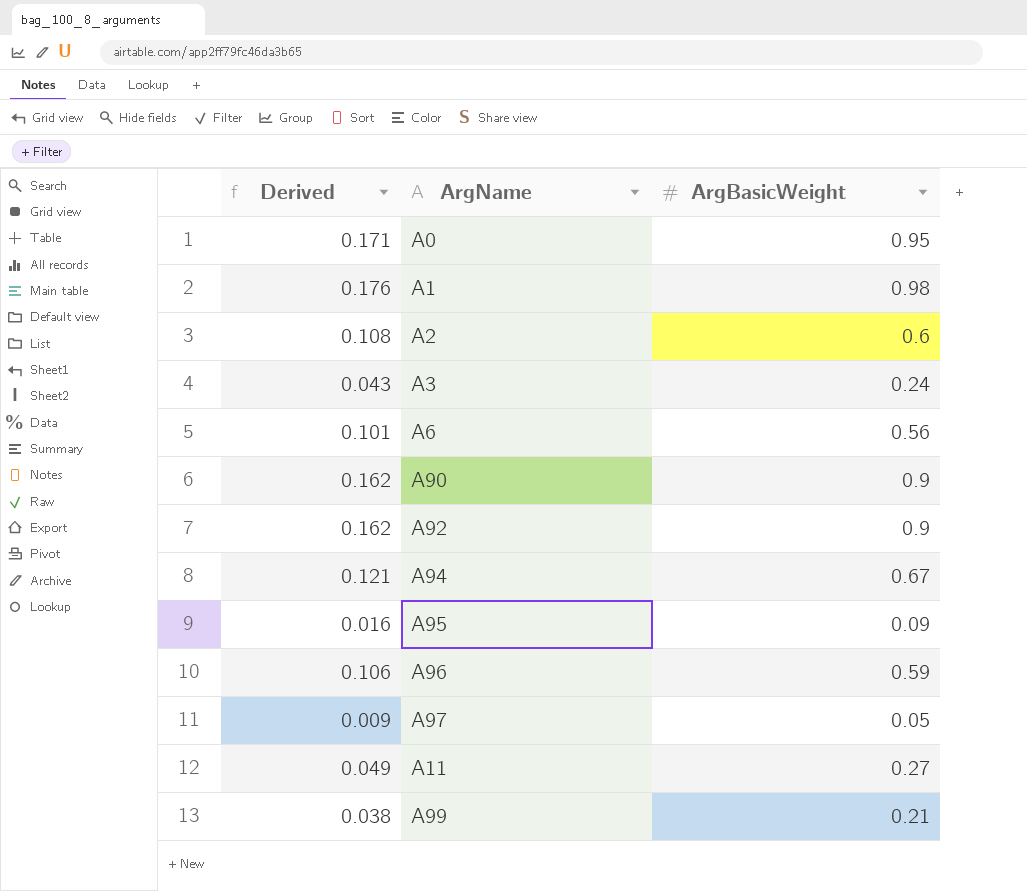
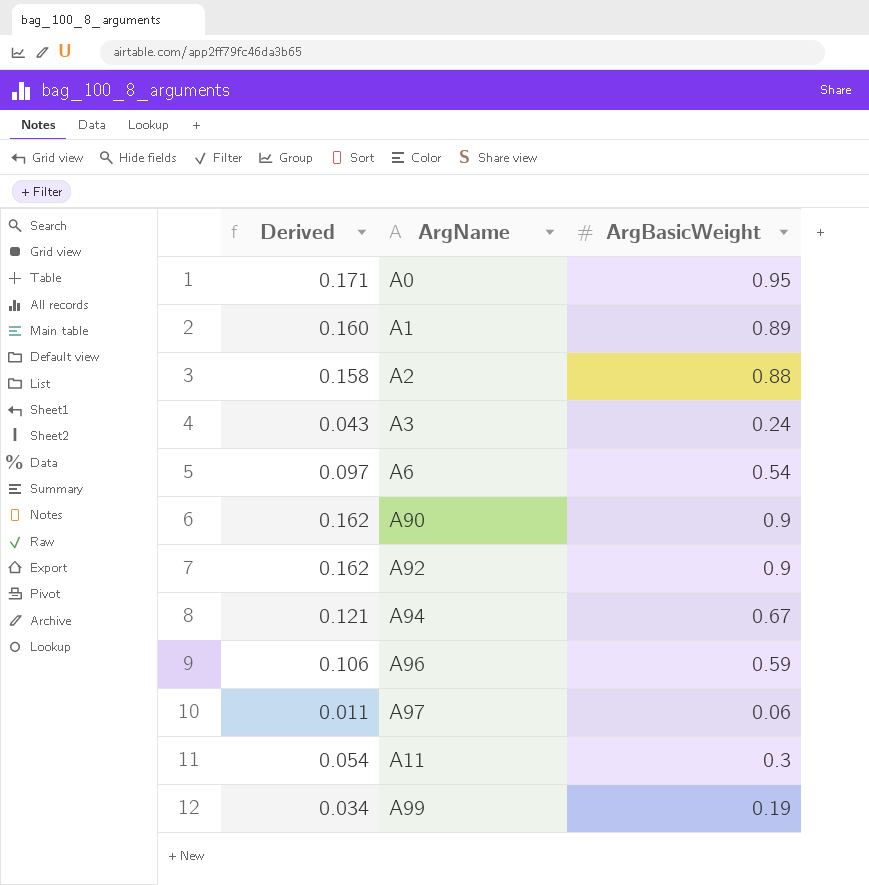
row A95: 0.016 | 0.09 -> none
A1 | Derived: 0.176 -> 0.160
A1 | ArgBasicWeight: 0.98 -> 0.89
A2 | Derived: 0.108 -> 0.158
A2 | ArgBasicWeight: 0.6 -> 0.88
A6 | Derived: 0.101 -> 0.097
A6 | ArgBasicWeight: 0.56 -> 0.54
A97 | Derived: 0.009 -> 0.011
A97 | ArgBasicWeight: 0.05 -> 0.06
A11 | Derived: 0.049 -> 0.054
A11 | ArgBasicWeight: 0.27 -> 0.3
A99 | Derived: 0.038 -> 0.034
A99 | ArgBasicWeight: 0.21 -> 0.19

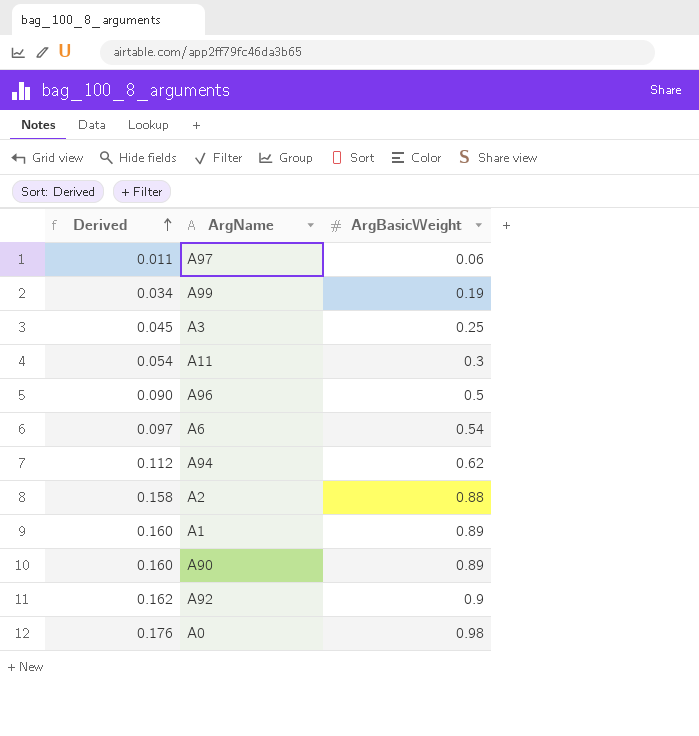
row order: none -> Derived ascending
A3 | Derived: 0.043 -> 0.045
A3 | ArgBasicWeight: 0.24 -> 0.25
A96 | Derived: 0.106 -> 0.090
A96 | ArgBasicWeight: 0.59 -> 0.5
A94 | Derived: 0.121 -> 0.112
A94 | ArgBasicWeight: 0.67 -> 0.62
A90 | Derived: 0.162 -> 0.160
A90 | ArgBasicWeight: 0.9 -> 0.89
A0 | Derived: 0.171 -> 0.176
A0 | ArgBasicWeight: 0.95 -> 0.98

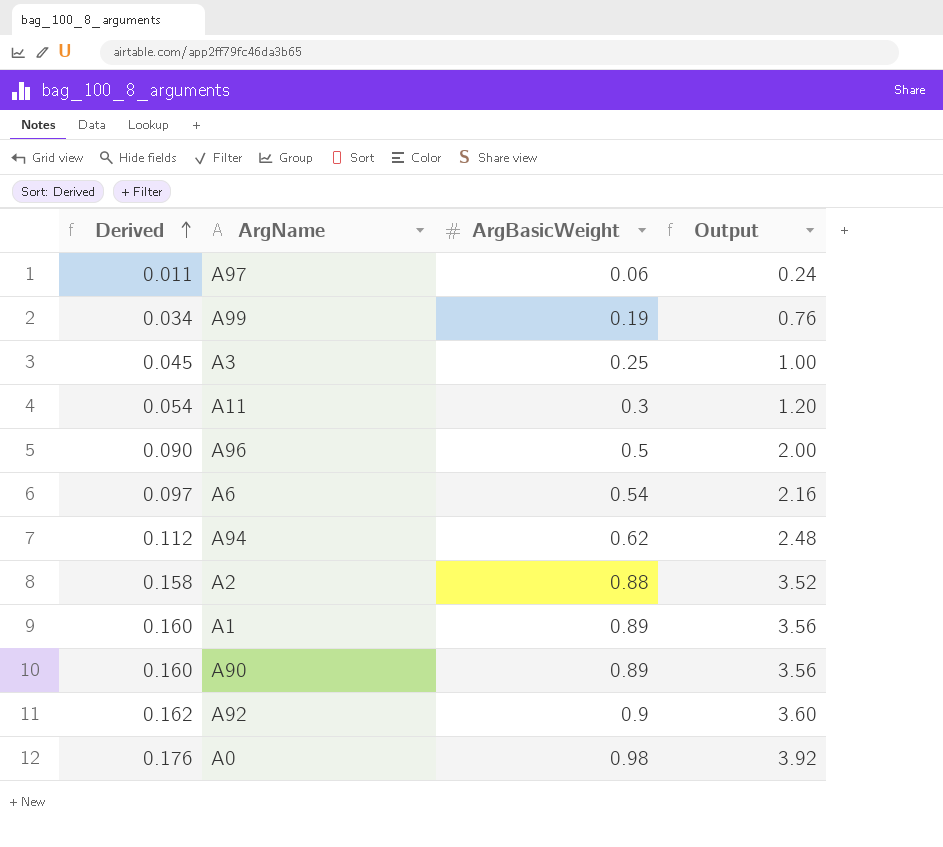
column Output | formula: none -> [ArgBasicWeight] * 4

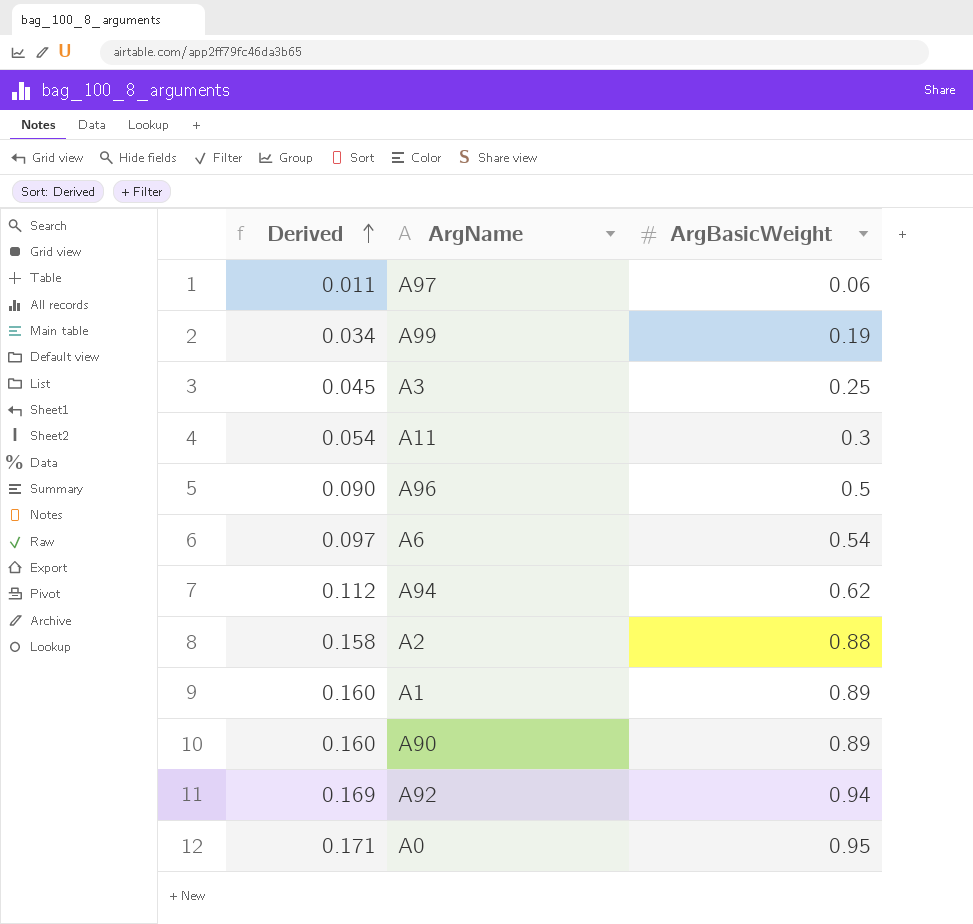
column Output | formula: [ArgBasicWeight] * 4 -> none
A92 | Derived: 0.162 -> 0.169
A92 | ArgBasicWeight: 0.9 -> 0.94
A0 | Derived: 0.176 -> 0.171
A0 | ArgBasicWeight: 0.98 -> 0.95

